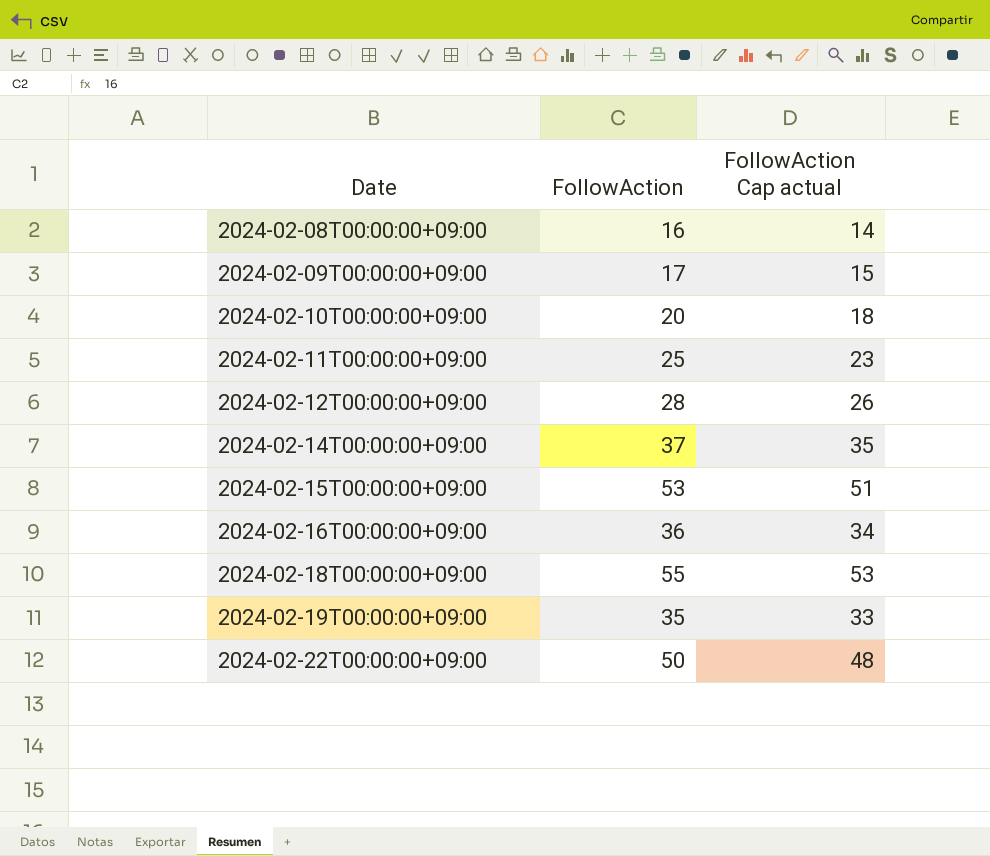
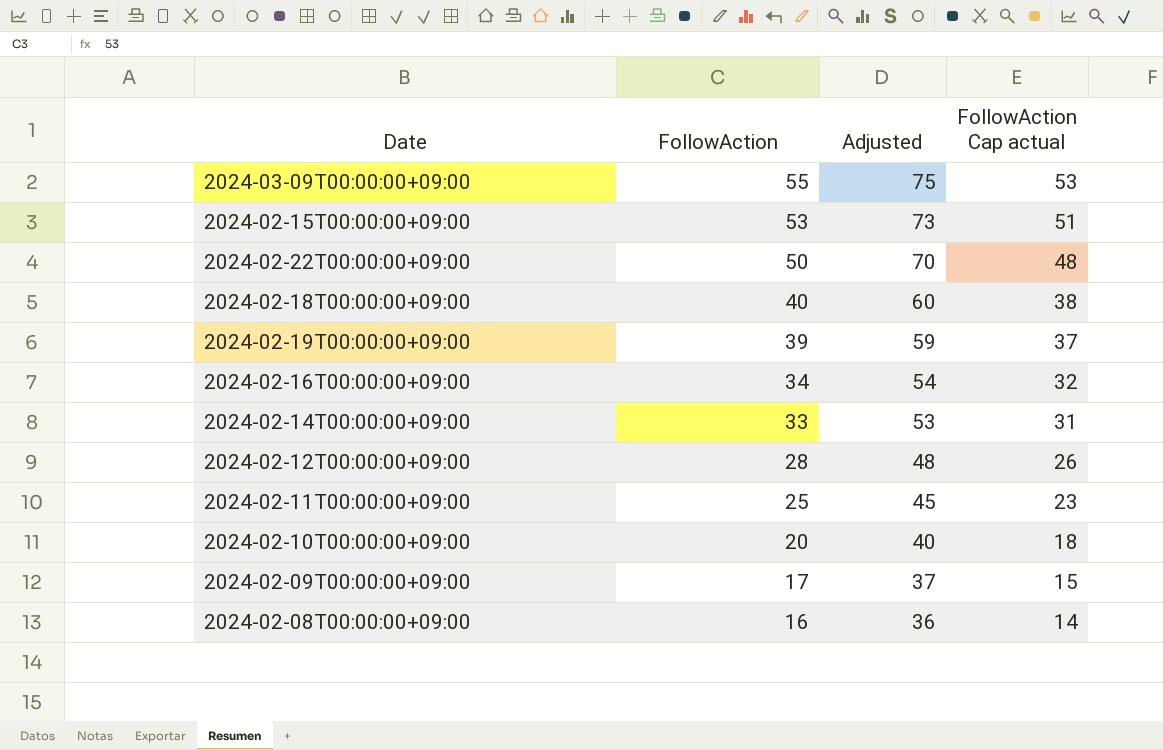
row order: Date ascending -> FollowAction descending
column Adjusted | formula: none -> [FollowAction] + 20
row 2024-03-09T00:00:00+09:00: none -> 55 | 75 | 53
2024-02-18T00:00:00+09:00 | FollowAction: 55 -> 40
2024-02-18T00:00:00+09:00 | FollowAction Cap actual: 53 -> 38
2024-02-19T00:00:00+09:00 | FollowAction: 35 -> 39
2024-02-19T00:00:00+09:00 | FollowAction Cap actual: 33 -> 37
2024-02-16T00:00:00+09:00 | FollowAction: 36 -> 34
2024-02-16T00:00:00+09:00 | FollowAction Cap actual: 34 -> 32
2024-02-14T00:00:00+09:00 | FollowAction: 37 -> 33
2024-02-14T00:00:00+09:00 | FollowAction Cap actual: 35 -> 31

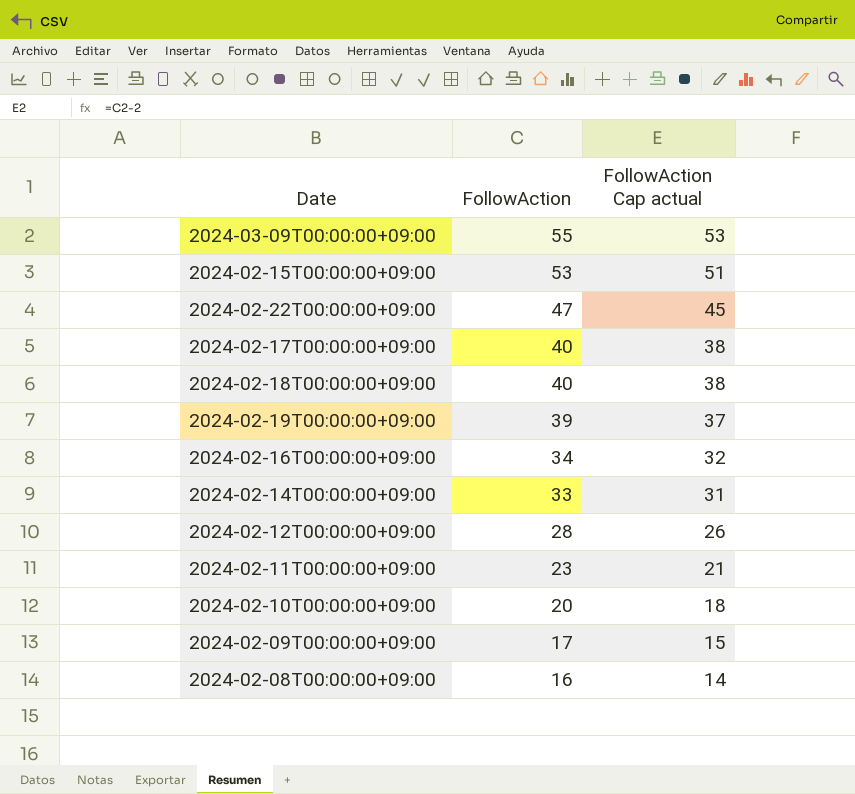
column Adjusted | formula: [FollowAction] + 20 -> none
2024-02-22T00:00:00+09:00 | FollowAction: 50 -> 47
2024-02-22T00:00:00+09:00 | FollowAction Cap actual: 48 -> 45
row 2024-02-17T00:00:00+09:00: none -> 40 | 38
2024-02-11T00:00:00+09:00 | FollowAction: 25 -> 23
2024-02-11T00:00:00+09:00 | FollowAction Cap actual: 23 -> 21

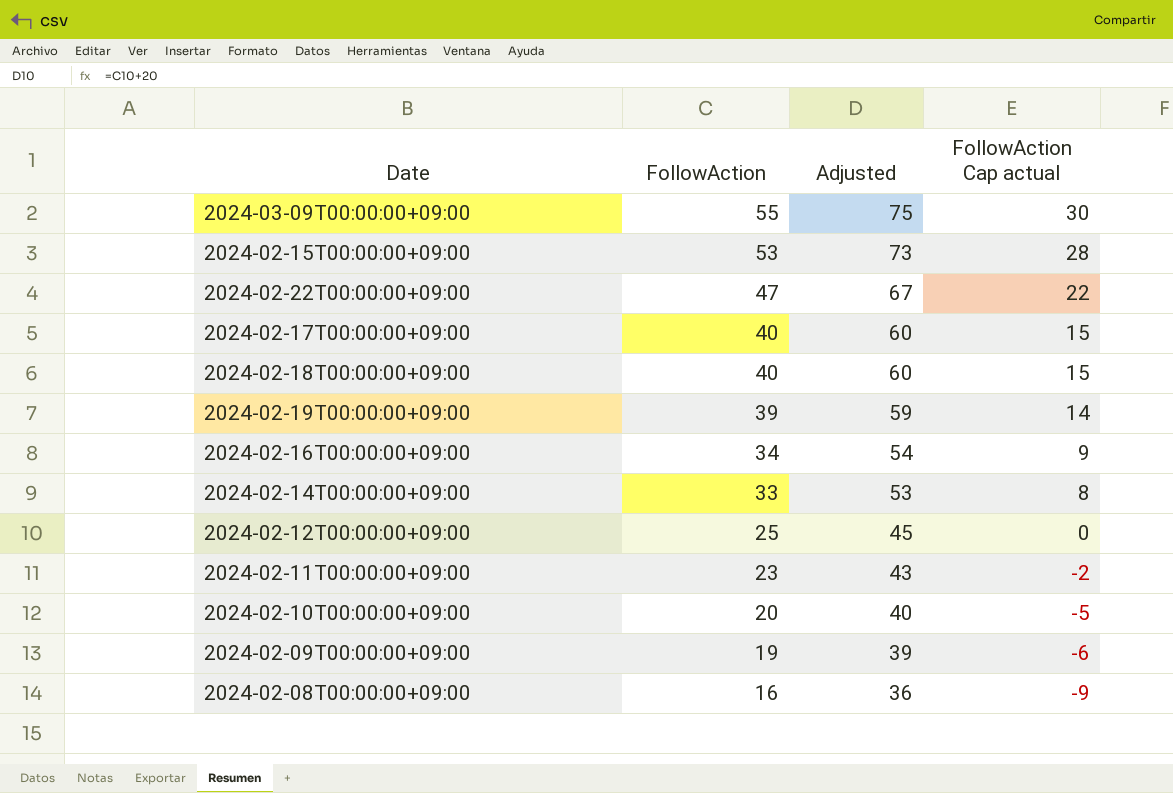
column Adjusted | formula: none -> [FollowAction] + 20
column FollowAction Cap actual | formula: [FollowAction] - 2 -> [FollowAction] - 25
2024-02-12T00:00:00+09:00 | FollowAction: 28 -> 25
2024-02-09T00:00:00+09:00 | FollowAction: 17 -> 19

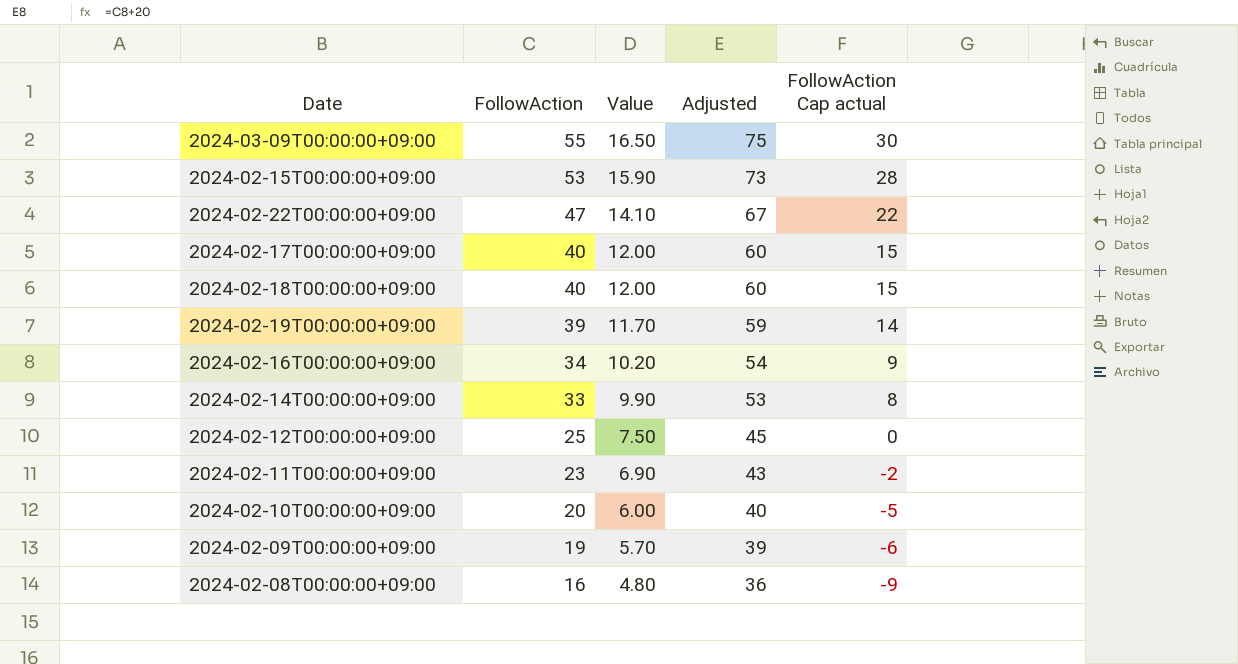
column Value | formula: none -> [FollowAction] * 0.3

